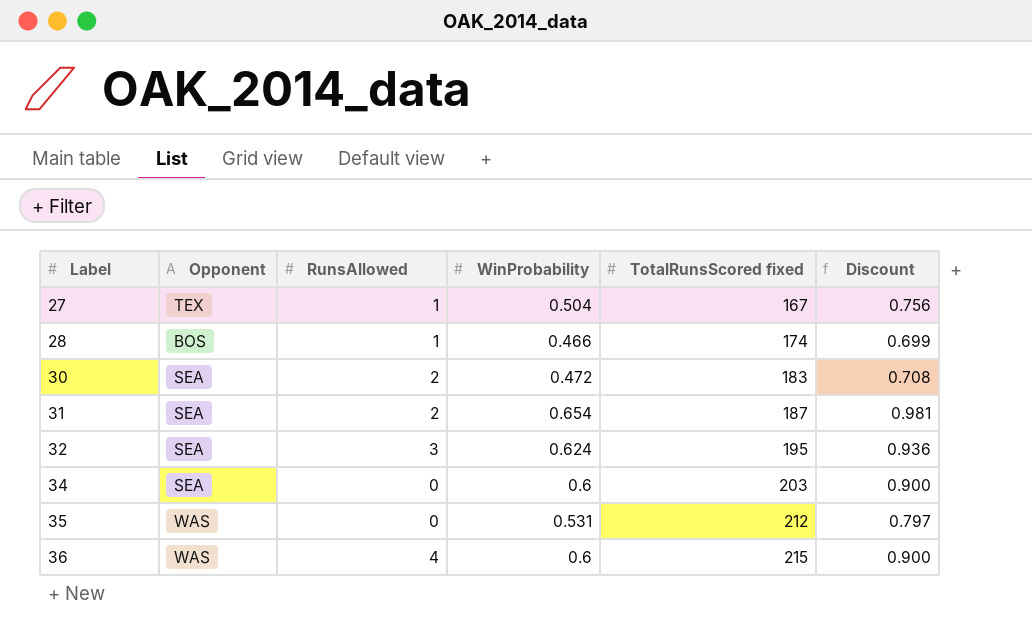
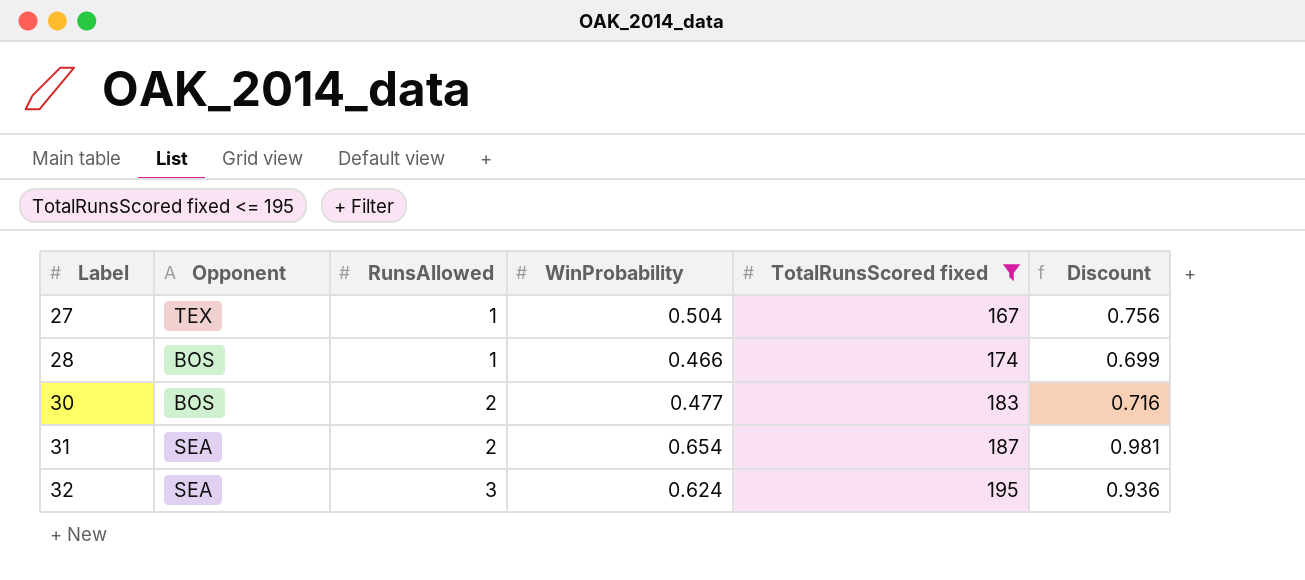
filter: none -> TotalRunsScored fixed <= 195
30 | Opponent: SEA -> BOS
30 | WinProbability: 0.472 -> 0.477
30 | Discount: 0.708 -> 0.716

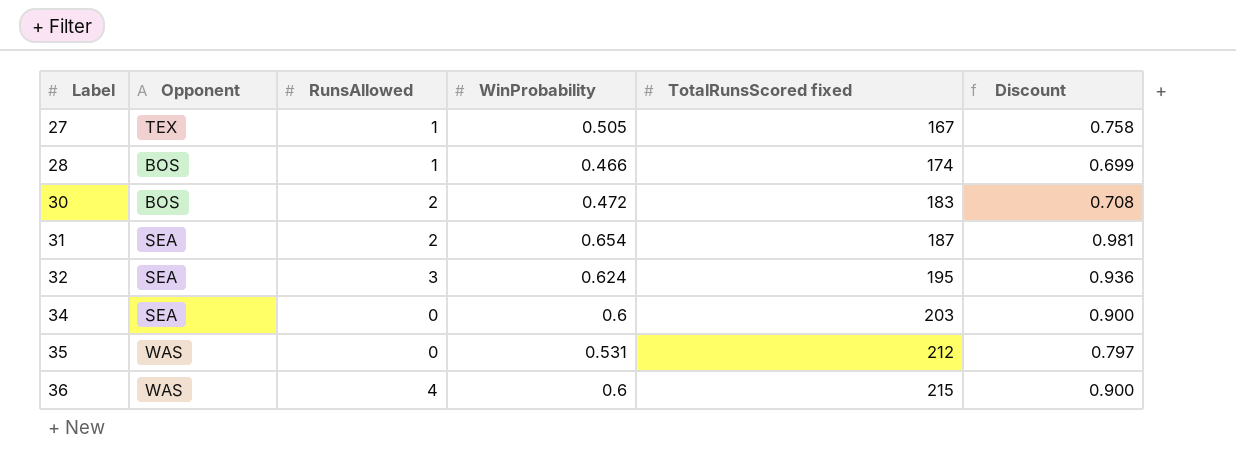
filter: TotalRunsScored fixed <= 195 -> none
27 | WinProbability: 0.504 -> 0.505
27 | Discount: 0.756 -> 0.758
30 | WinProbability: 0.477 -> 0.472
30 | Discount: 0.716 -> 0.708

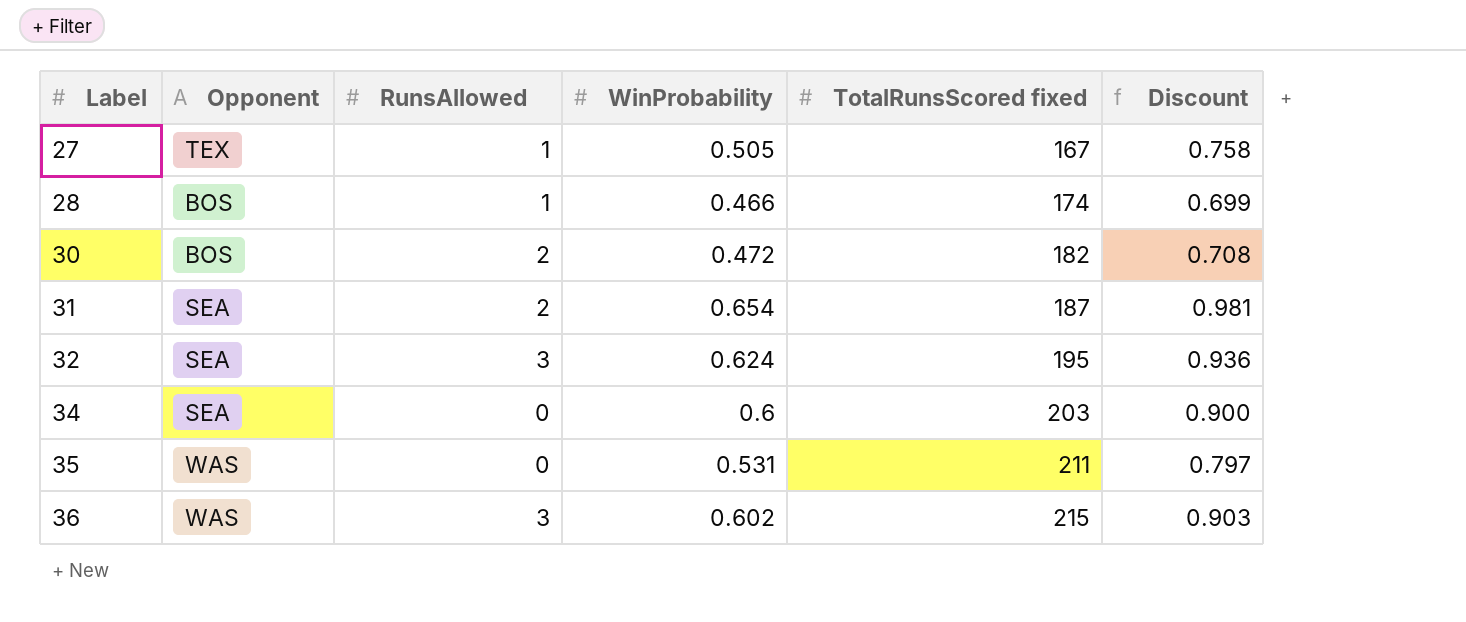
30 | TotalRunsScored fixed: 183 -> 182
35 | TotalRunsScored fixed: 212 -> 211
36 | RunsAllowed: 4 -> 3
36 | WinProbability: 0.6 -> 0.602
36 | Discount: 0.900 -> 0.903

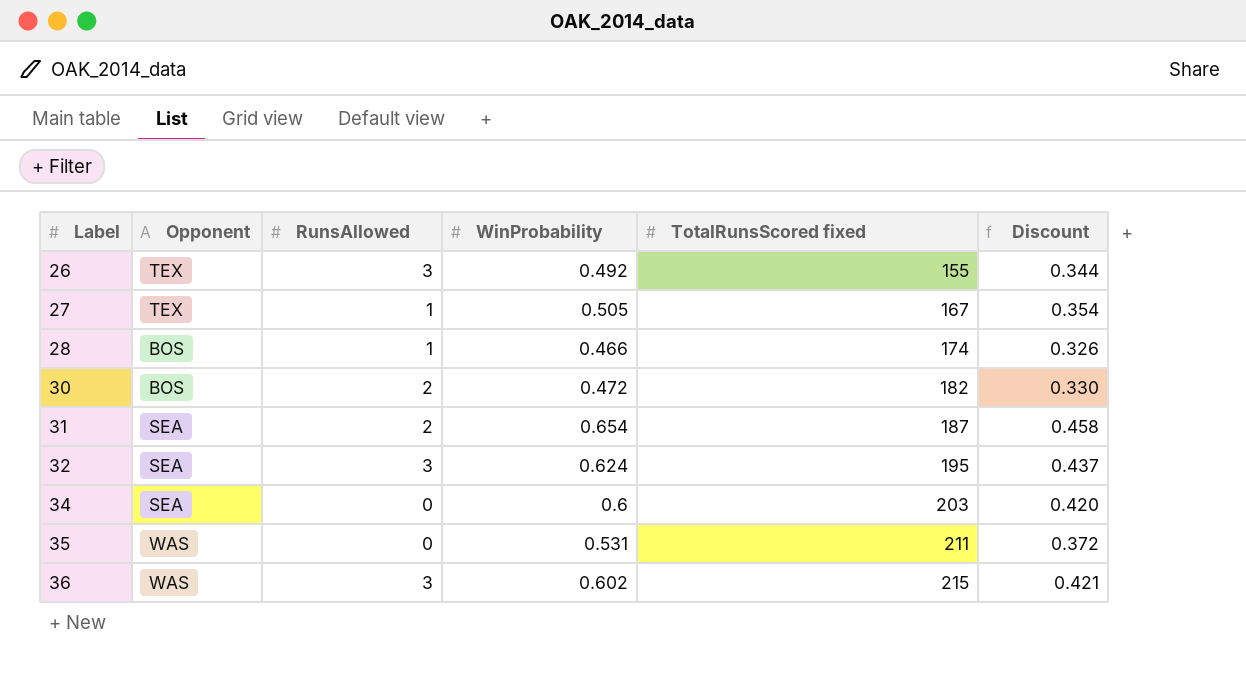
column Discount | formula: [WinProbability] * 1.5 -> [WinProbability] * 0.7
row 26: none -> TEX | 3 | 0.492 | 155 | 0.344

